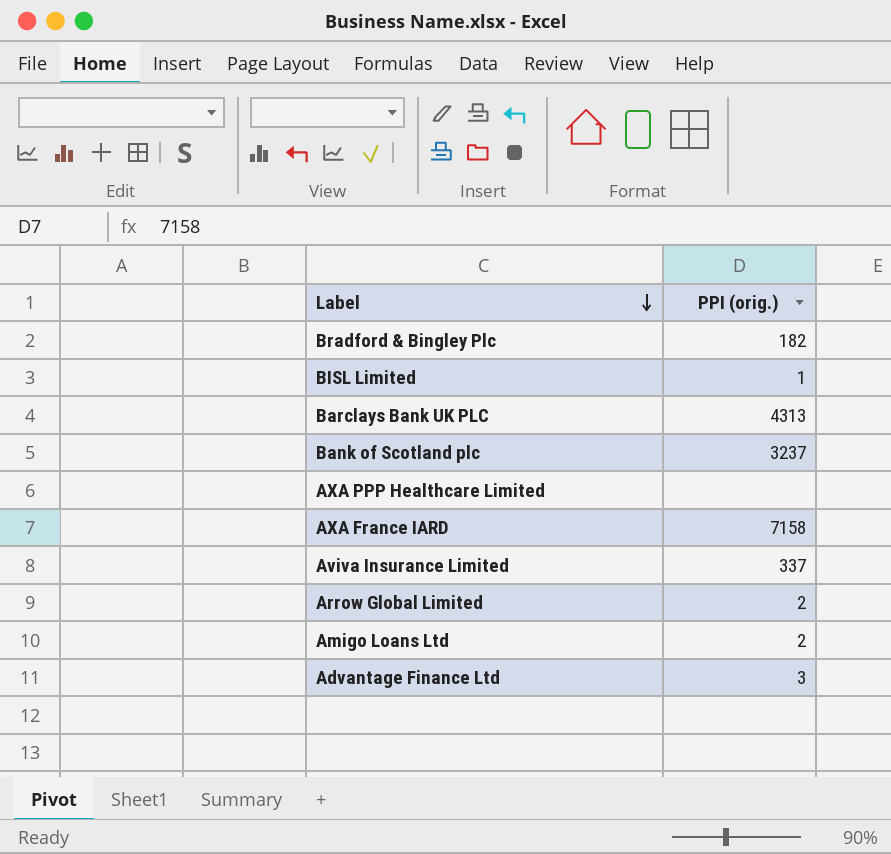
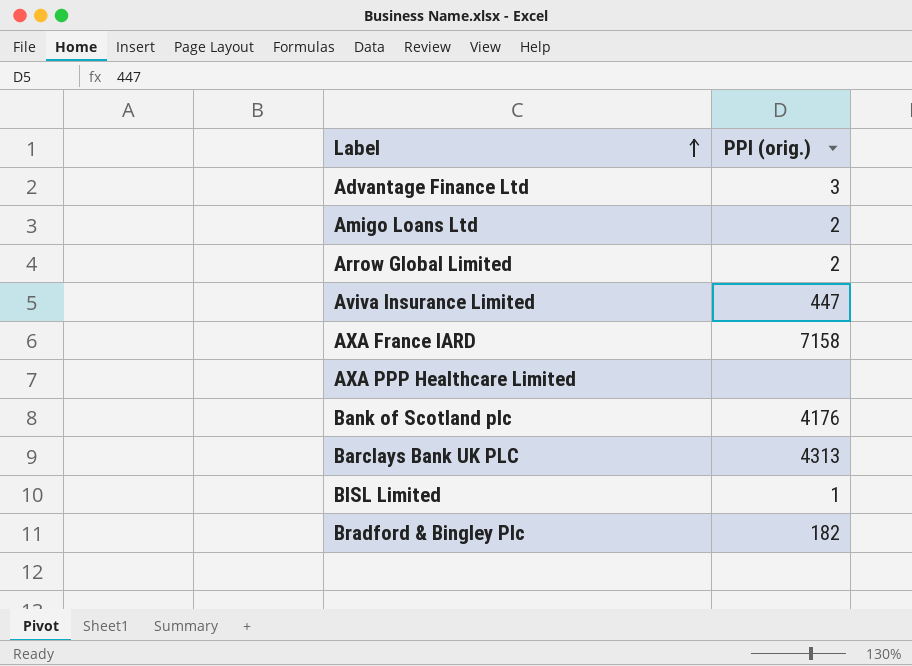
row order: Label descending -> Label ascending
Aviva Insurance Limited | PPI (orig.): 337 -> 447
Bank of Scotland plc | PPI (orig.): 3237 -> 4176

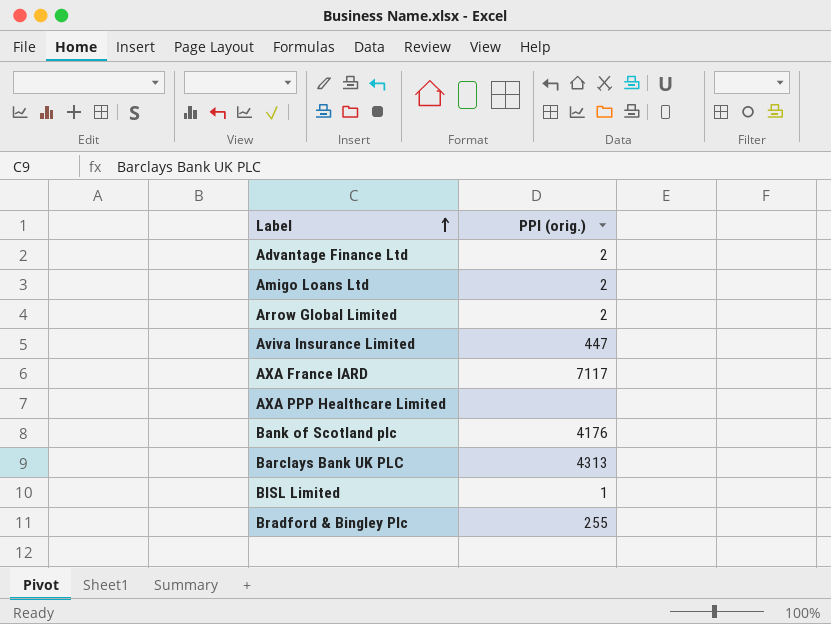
Advantage Finance Ltd | PPI (orig.): 3 -> 2
AXA France IARD | PPI (orig.): 7158 -> 7117
Bradford & Bingley Plc | PPI (orig.): 182 -> 255

